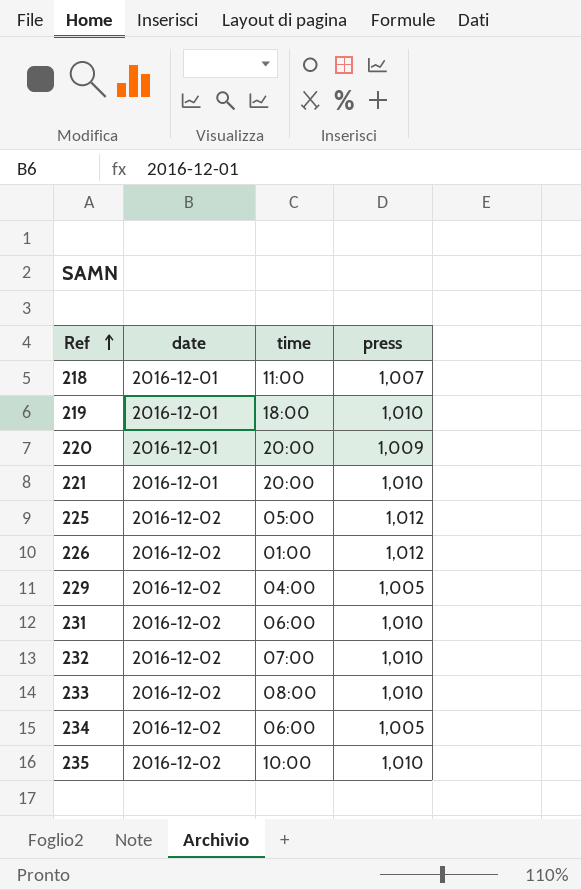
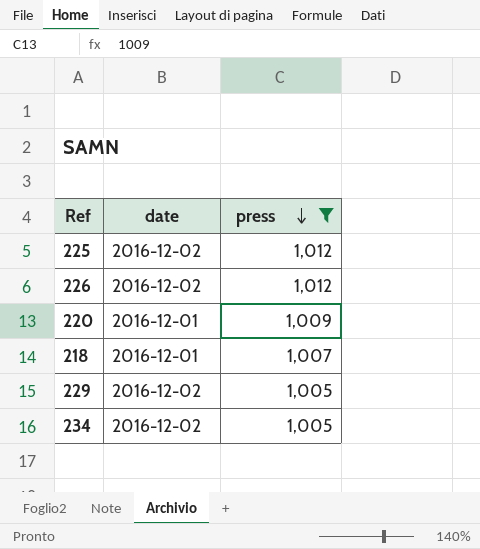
filter: none -> press != 1,010
row order: Ref ascending -> press descending
column time | position: 3 -> none

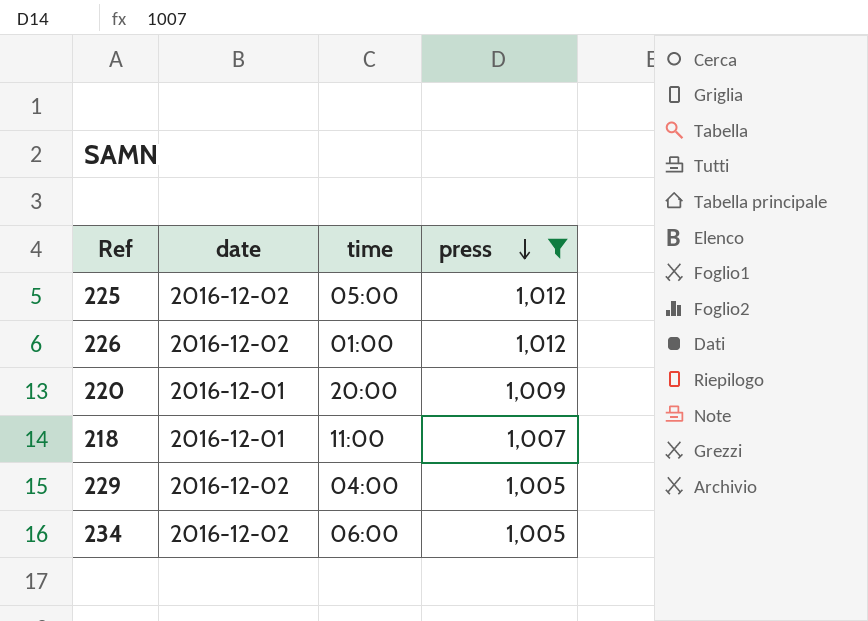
column time | position: none -> 3

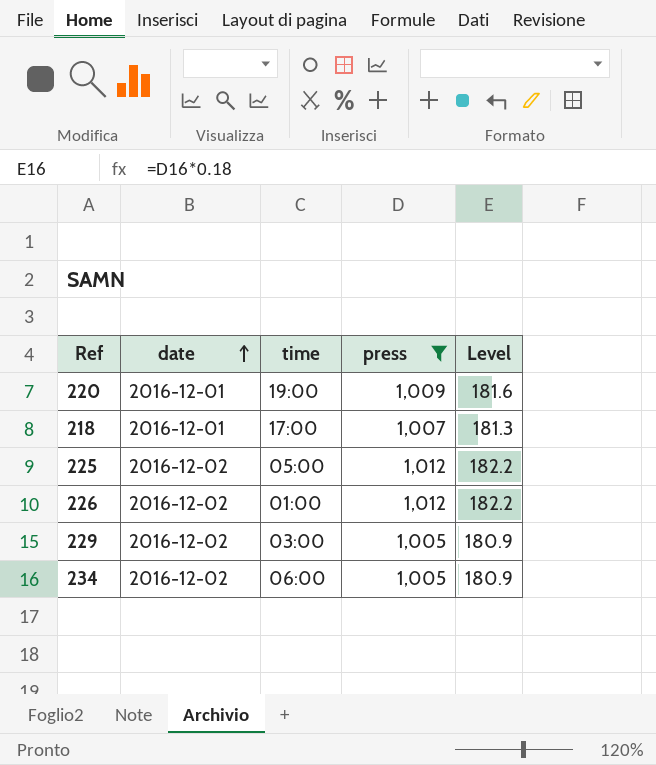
row order: press descending -> date ascending
column Level | formula: none -> [press] * 0.18
220 | time: 20:00 -> 19:00
218 | time: 11:00 -> 17:00
229 | time: 04:00 -> 03:00

